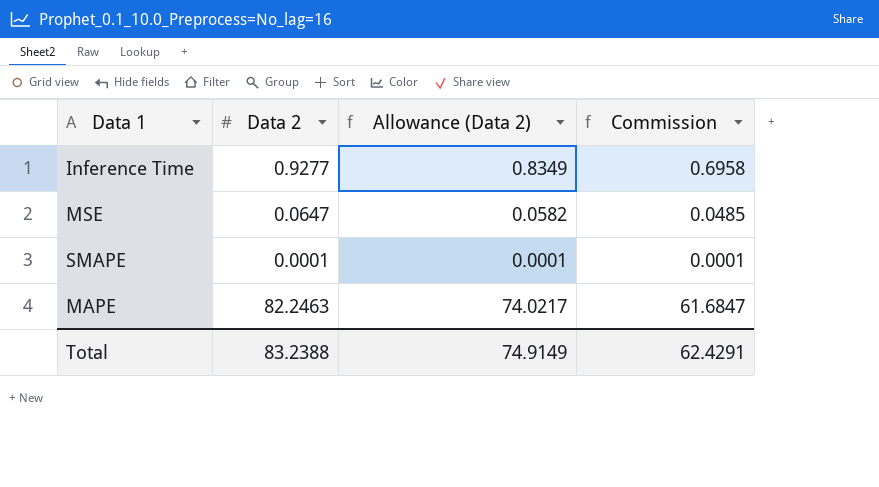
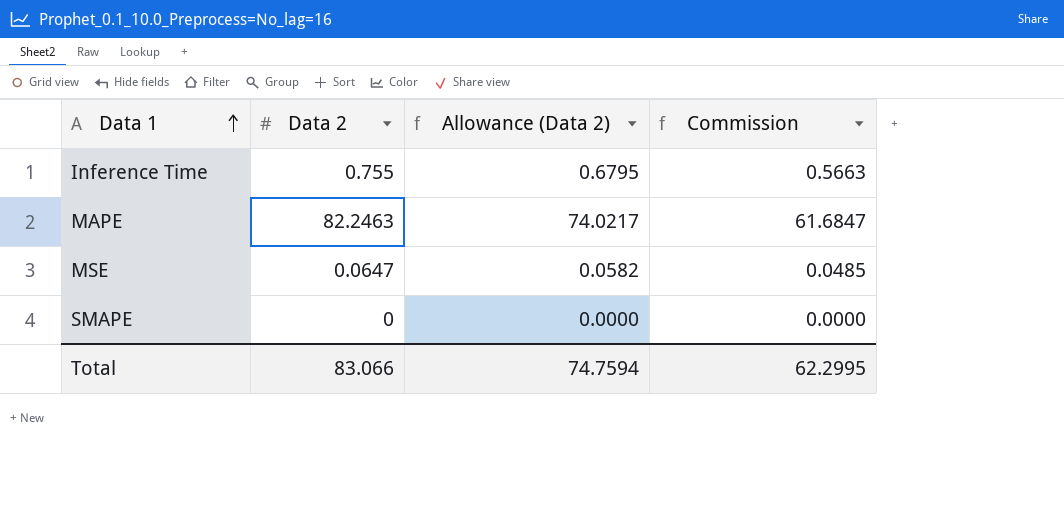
row order: none -> Data 1 ascending
Inference Time | Data 2: 0.9277 -> 0.755
Inference Time | Allowance (Data 2): 0.8349 -> 0.6795
Inference Time | Commission: 0.6958 -> 0.5663
SMAPE | Data 2: 0.0001 -> 0
SMAPE | Allowance (Data 2): 0.0001 -> 0.0000
SMAPE | Commission: 0.0001 -> 0.0000
Total | Data 2: 83.2388 -> 83.066
Total | Allowance (Data 2): 74.9149 -> 74.7594
Total | Commission: 62.4291 -> 62.2995

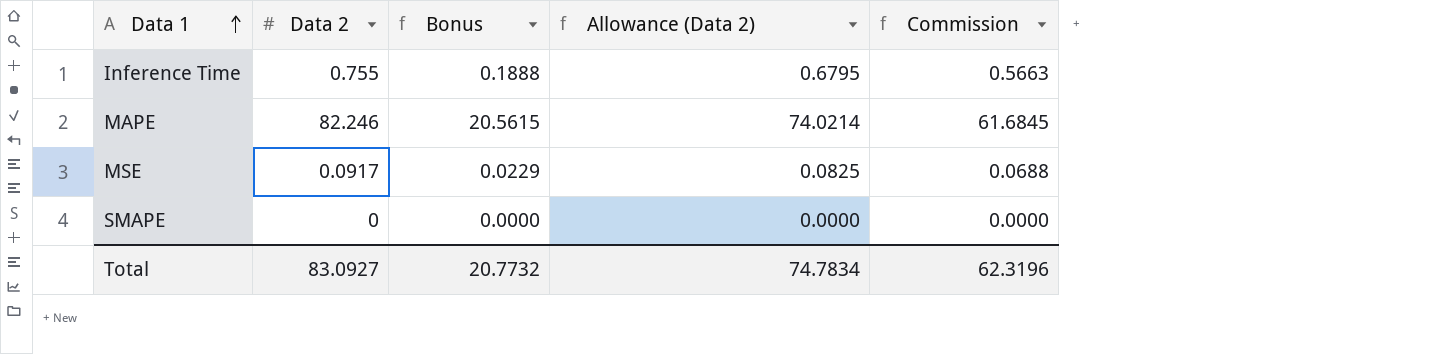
column Bonus | formula: none -> [Data 2] * 0.25
MAPE | Data 2: 82.2463 -> 82.246
MAPE | Allowance (Data 2): 74.0217 -> 74.0214
MAPE | Commission: 61.6847 -> 61.6845
MSE | Data 2: 0.0647 -> 0.0917
MSE | Allowance (Data 2): 0.0582 -> 0.0825
MSE | Commission: 0.0485 -> 0.0688
Total | Data 2: 83.066 -> 83.0927
Total | Allowance (Data 2): 74.7594 -> 74.7834
Total | Commission: 62.2995 -> 62.3196

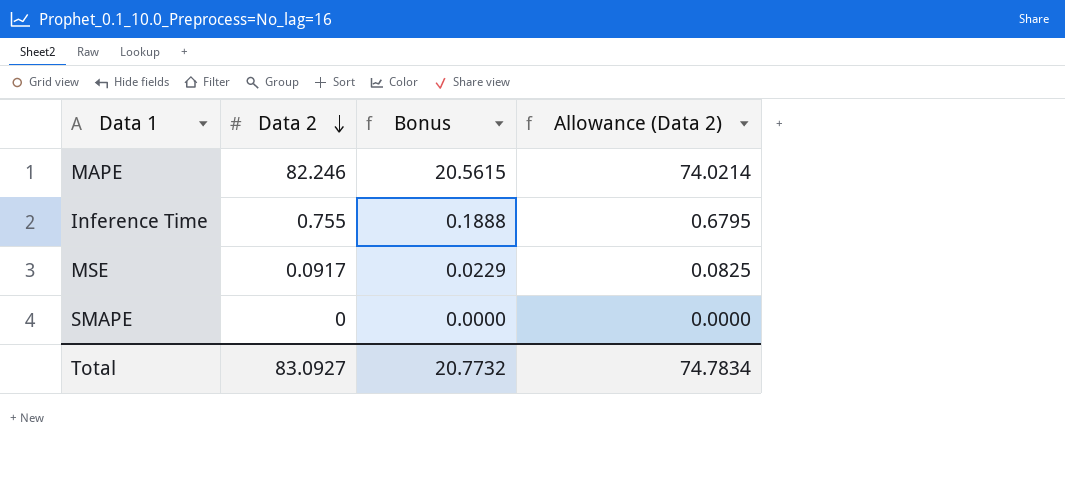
row order: Data 1 ascending -> Data 2 descending
column Commission | formula: [Data 2] * 0.75 -> none

